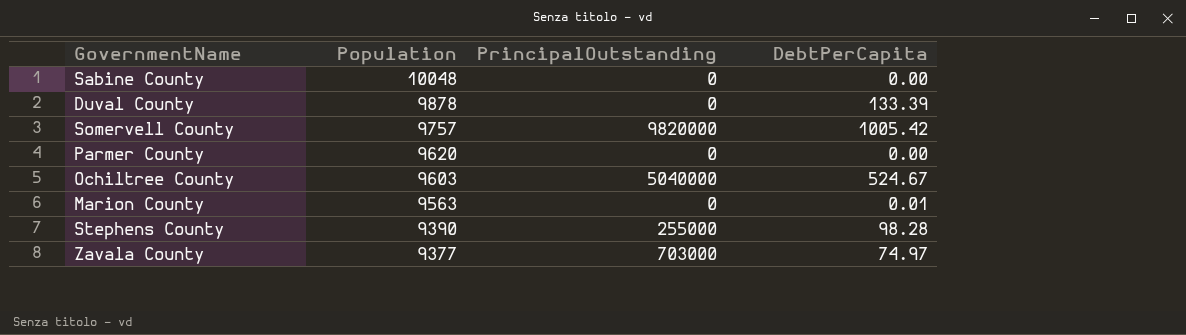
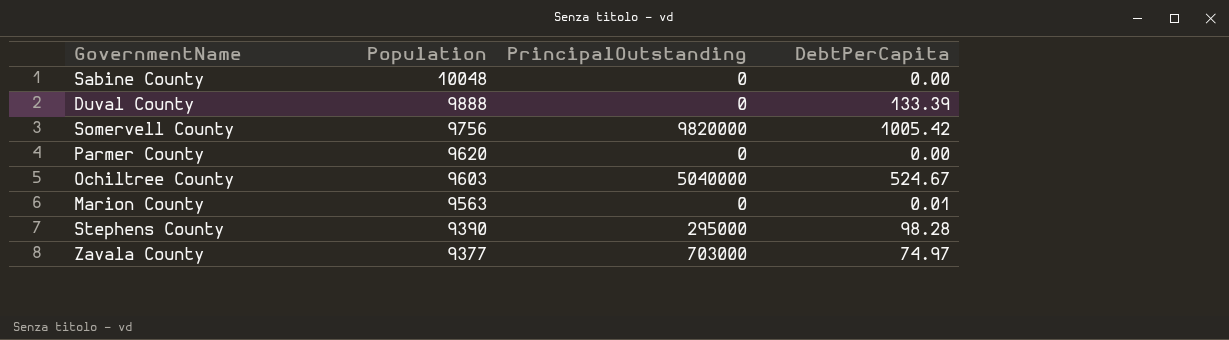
Duval County | Population: 9878 -> 9888
Somervell County | Population: 9757 -> 9756
Stephens County | PrincipalOutstanding: 255000 -> 295000

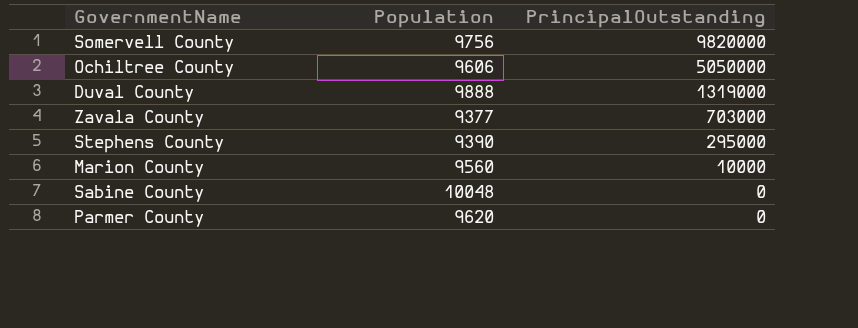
row order: Population descending -> PrincipalOutstanding descending
column DebtPerCapita | position: 4 -> none
Ochiltree County | Population: 9603 -> 9606
Ochiltree County | PrincipalOutstanding: 5040000 -> 5050000
Duval County | PrincipalOutstanding: 0 -> 1319000
Marion County | Population: 9563 -> 9560
Marion County | PrincipalOutstanding: 0 -> 10000

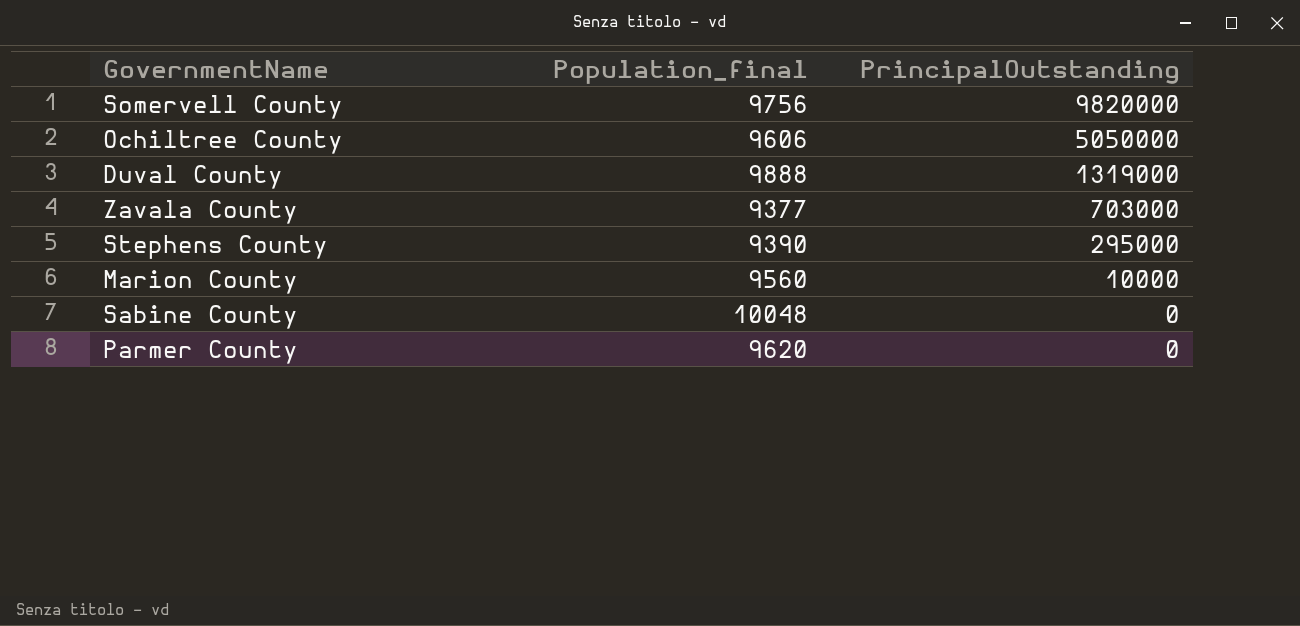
column name: Population -> Population_final

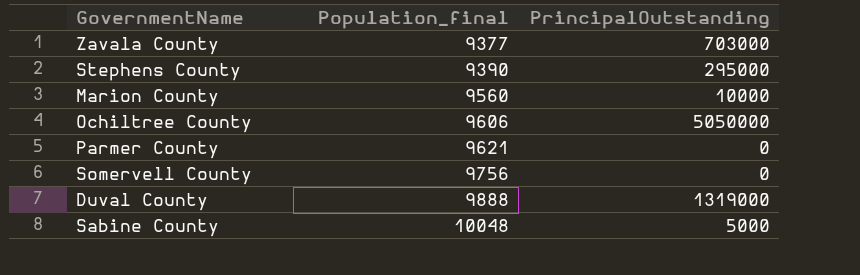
row order: PrincipalOutstanding descending -> Population_final ascending
Parmer County | Population_final: 9620 -> 9621
Somervell County | PrincipalOutstanding: 9820000 -> 0
Sabine County | PrincipalOutstanding: 0 -> 5000

